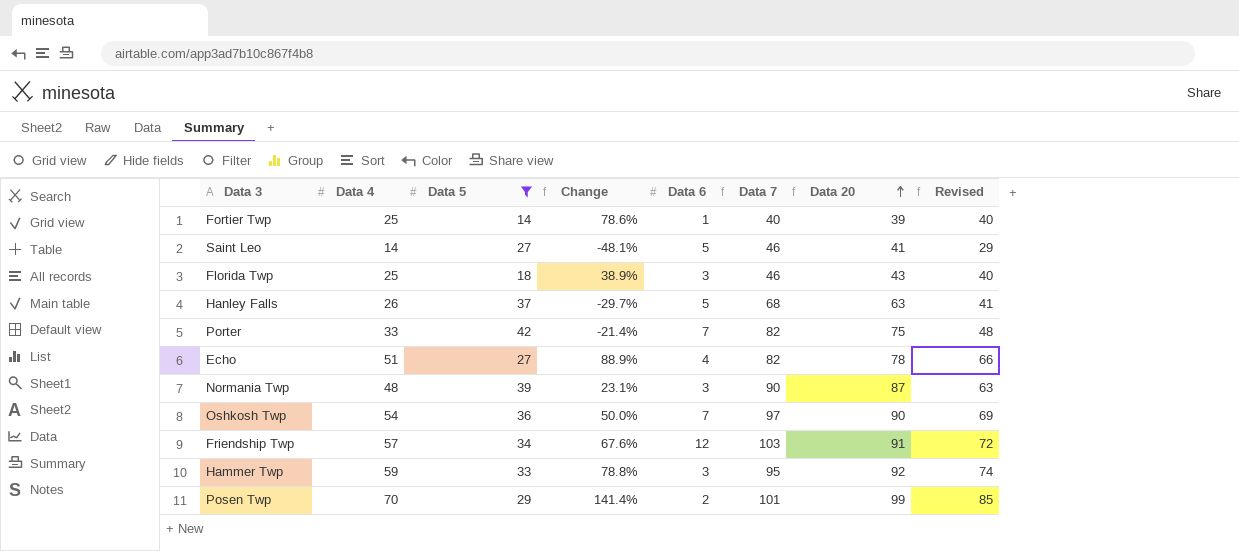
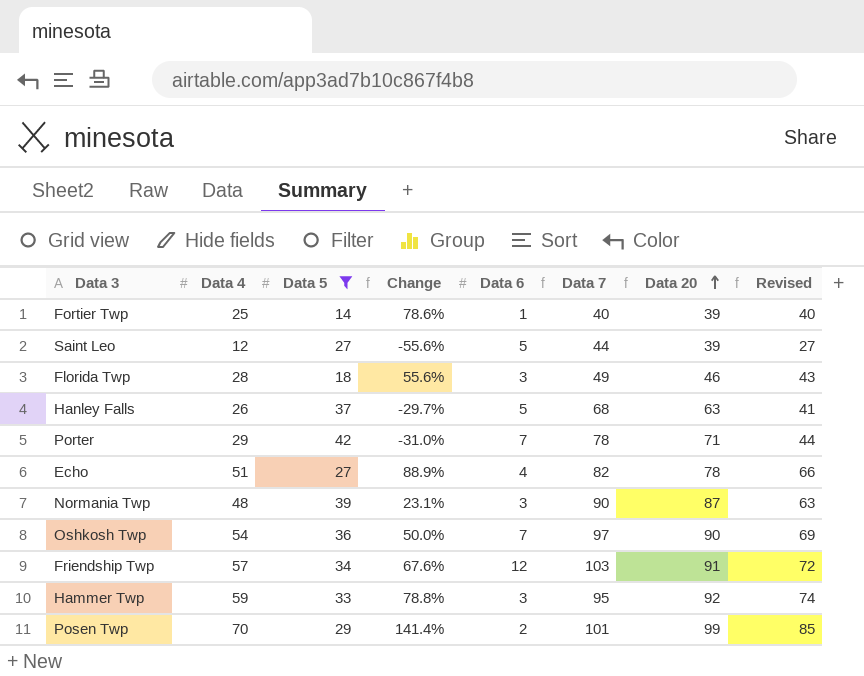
Saint Leo | Data 4: 14 -> 12
Saint Leo | Change: -48.1% -> -55.6%
Saint Leo | Data 7: 46 -> 44
Saint Leo | Data 20: 41 -> 39
Saint Leo | Revised: 29 -> 27
Florida Twp | Data 4: 25 -> 28
Florida Twp | Change: 38.9% -> 55.6%
Florida Twp | Data 7: 46 -> 49
Florida Twp | Data 20: 43 -> 46
Florida Twp | Revised: 40 -> 43
Porter | Data 4: 33 -> 29
Porter | Change: -21.4% -> -31.0%
Porter | Data 7: 82 -> 78
Porter | Data 20: 75 -> 71
Porter | Revised: 48 -> 44

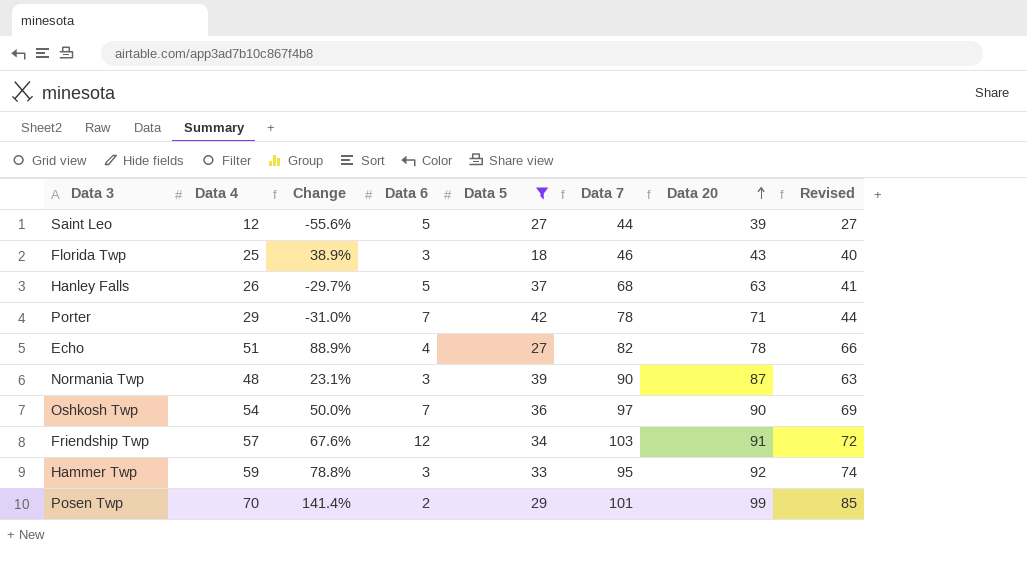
column Data 5 | position: 3 -> 5
row Fortier Twp: 25 | 14 | 78.6% | 1 | 40 | 39 | 40 -> none
Florida Twp | Data 4: 28 -> 25
Florida Twp | Change: 55.6% -> 38.9%
Florida Twp | Data 7: 49 -> 46
Florida Twp | Data 20: 46 -> 43
Florida Twp | Revised: 43 -> 40

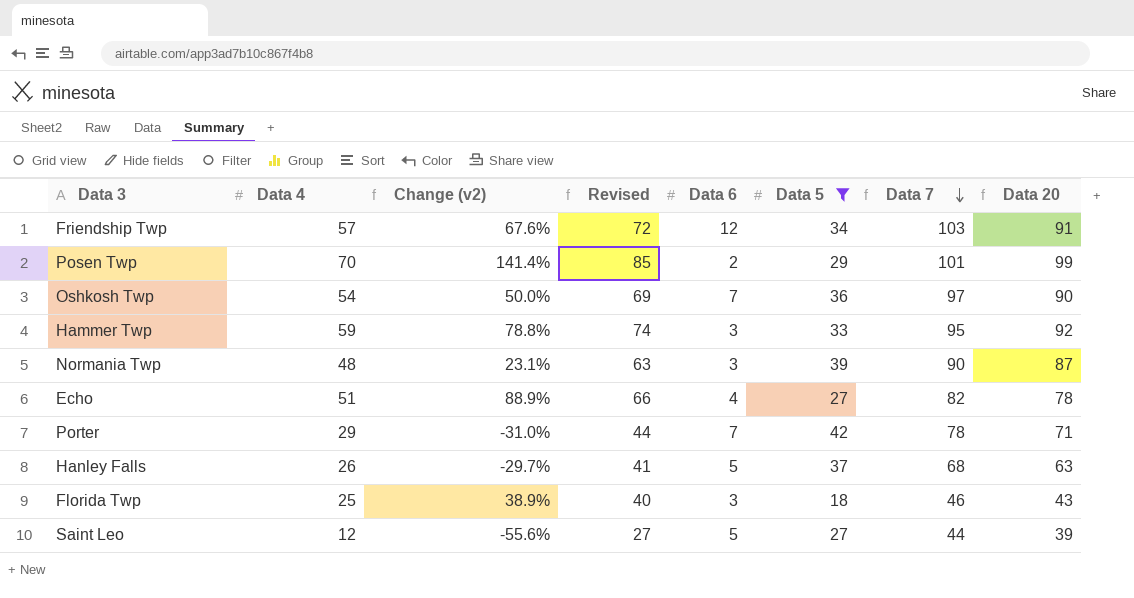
row order: Data 20 ascending -> Data 7 descending
column name: Change -> Change (v2)
column Revised | position: 8 -> 4

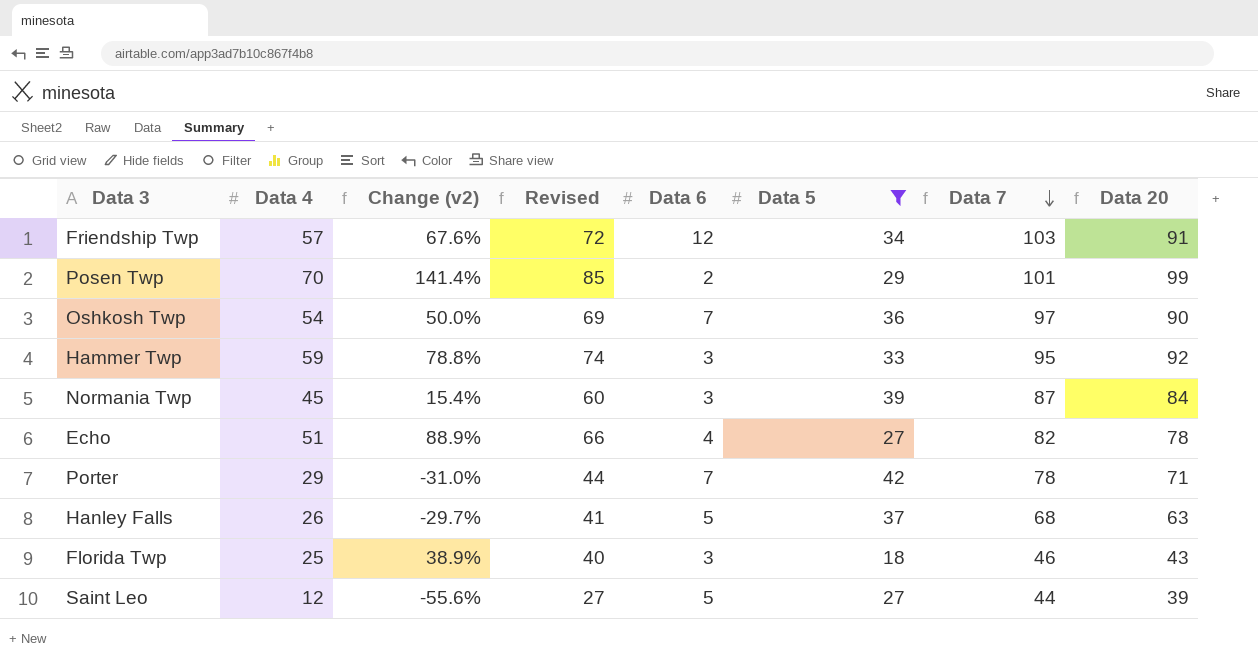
Normania Twp | Data 4: 48 -> 45
Normania Twp | Change (v2): 23.1% -> 15.4%
Normania Twp | Revised: 63 -> 60
Normania Twp | Data 7: 90 -> 87
Normania Twp | Data 20: 87 -> 84

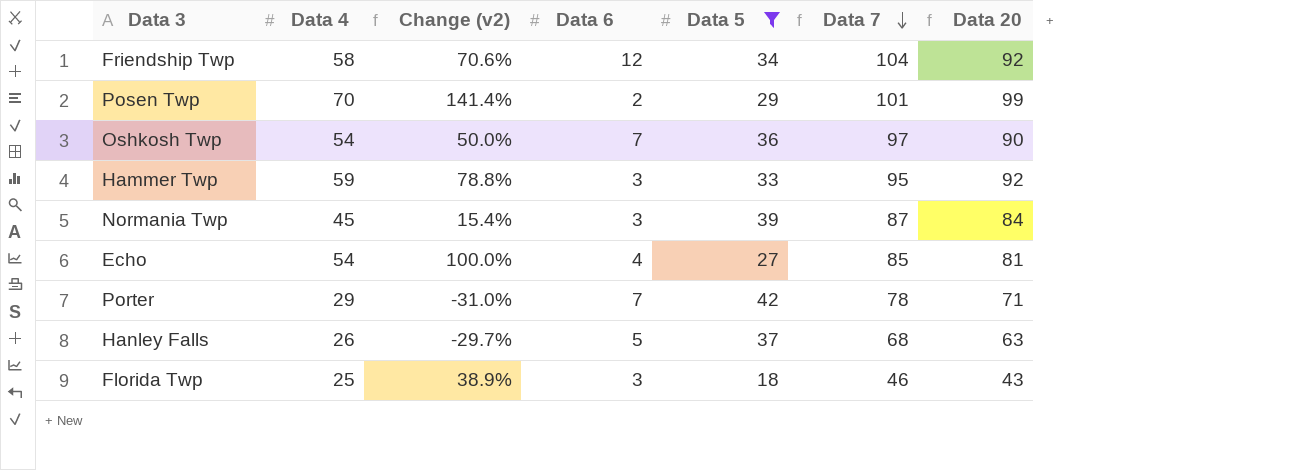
column Revised | formula: [Data 4] + 15 -> none
row Saint Leo: 12 | -55.6% | 27 | 5 | 27 | 44 | 39 -> none
Friendship Twp | Data 4: 57 -> 58
Friendship Twp | Change (v2): 67.6% -> 70.6%
Friendship Twp | Data 7: 103 -> 104
Friendship Twp | Data 20: 91 -> 92
Echo | Data 4: 51 -> 54
Echo | Change (v2): 88.9% -> 100.0%
Echo | Data 7: 82 -> 85
Echo | Data 20: 78 -> 81

